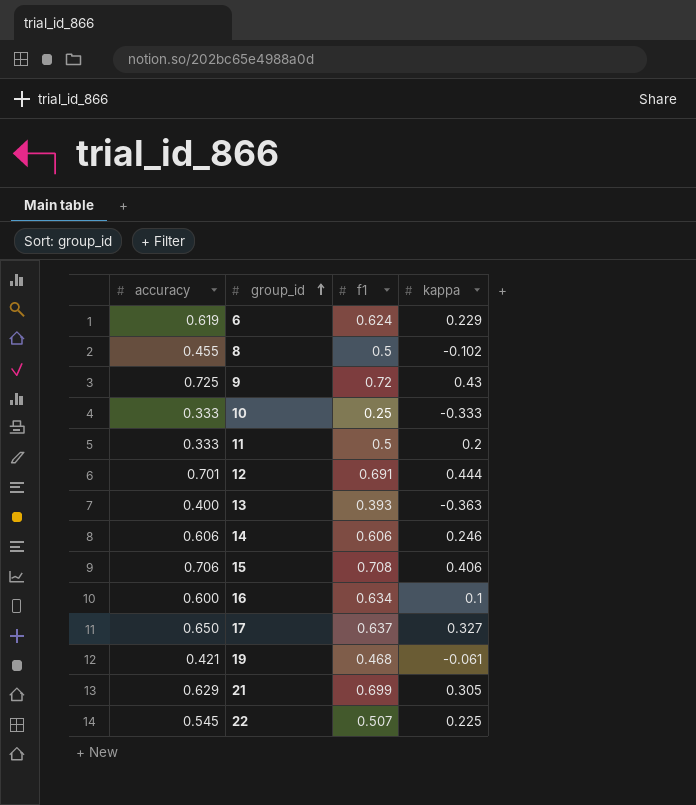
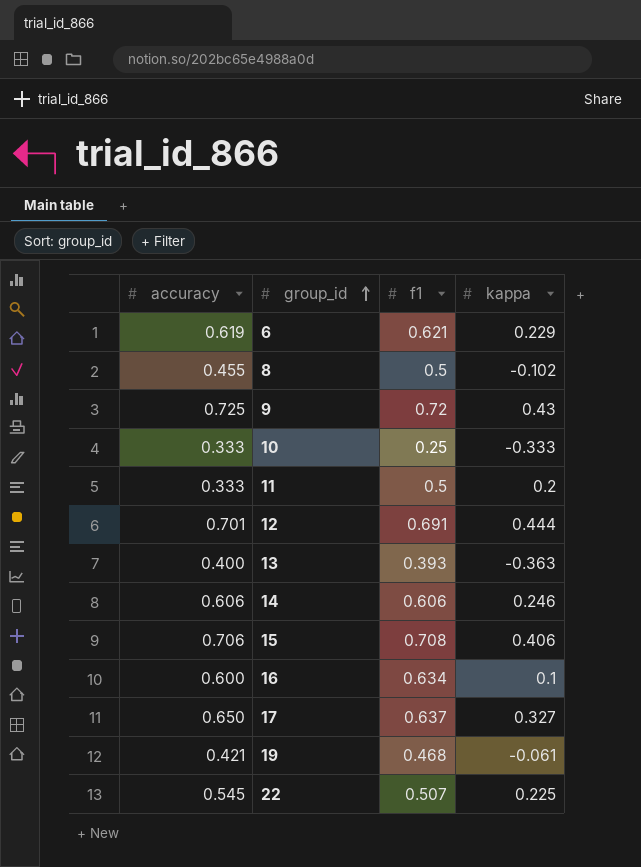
row 21: 0.629 | 0.699 | 0.305 -> none
6 | f1: 0.624 -> 0.621

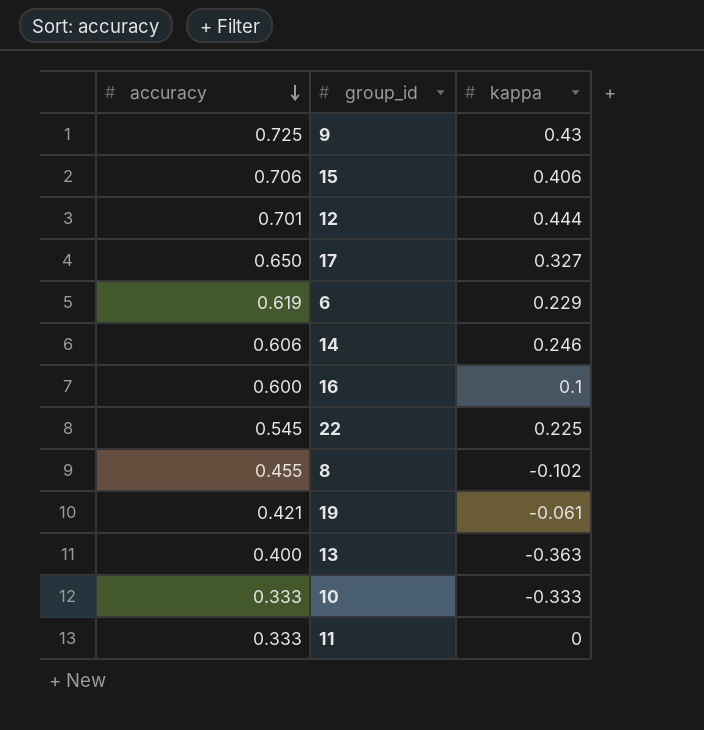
row order: group_id ascending -> accuracy descending
column f1 | position: 3 -> none
11 | kappa: 0.2 -> 0

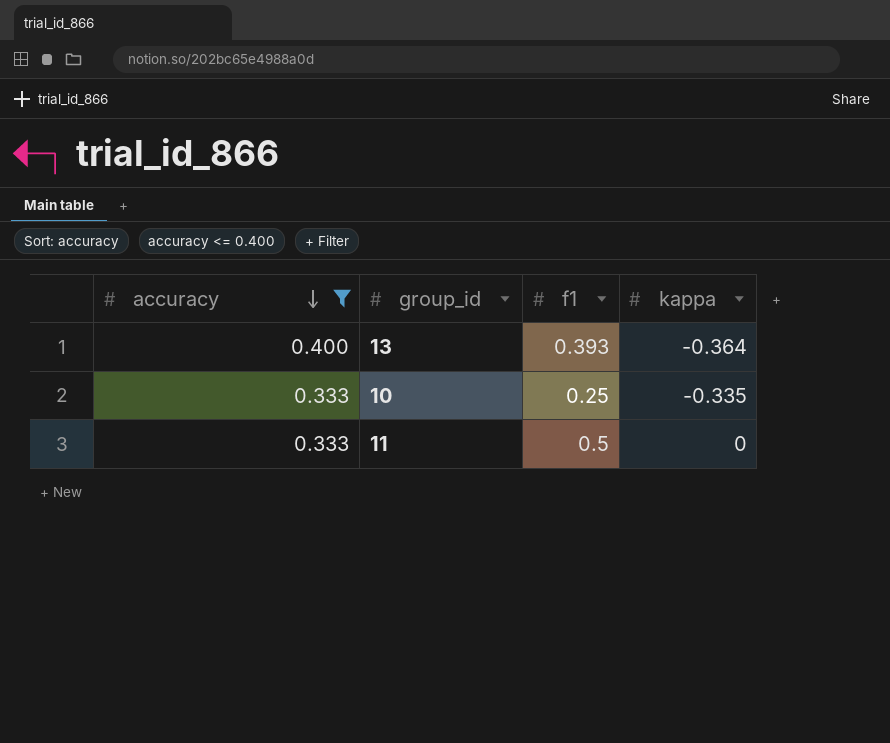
filter: none -> accuracy <= 0.400
column f1 | position: none -> 3
13 | kappa: -0.363 -> -0.364
10 | kappa: -0.333 -> -0.335

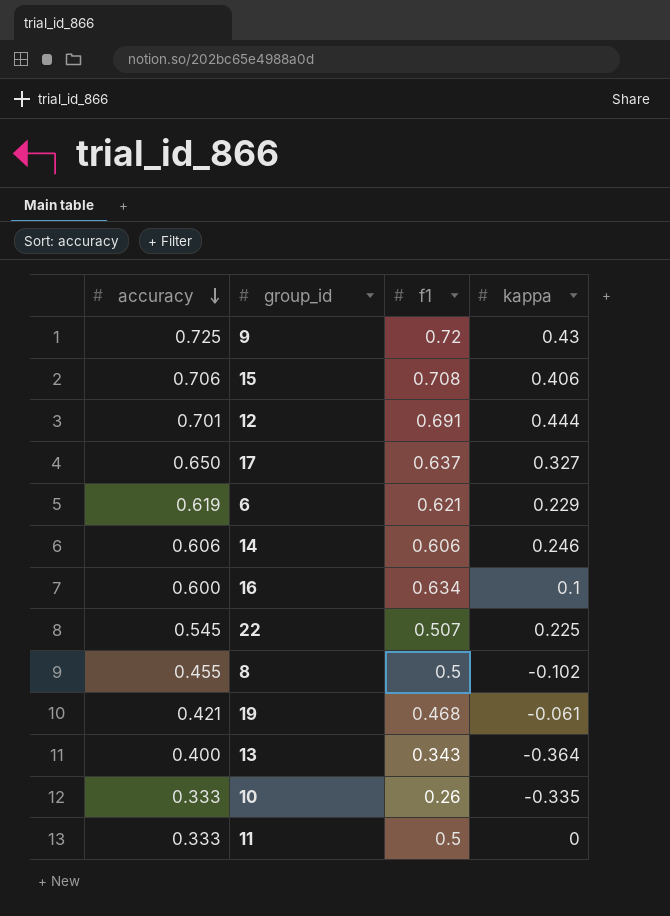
filter: accuracy <= 0.400 -> none
13 | f1: 0.393 -> 0.343
10 | f1: 0.25 -> 0.26

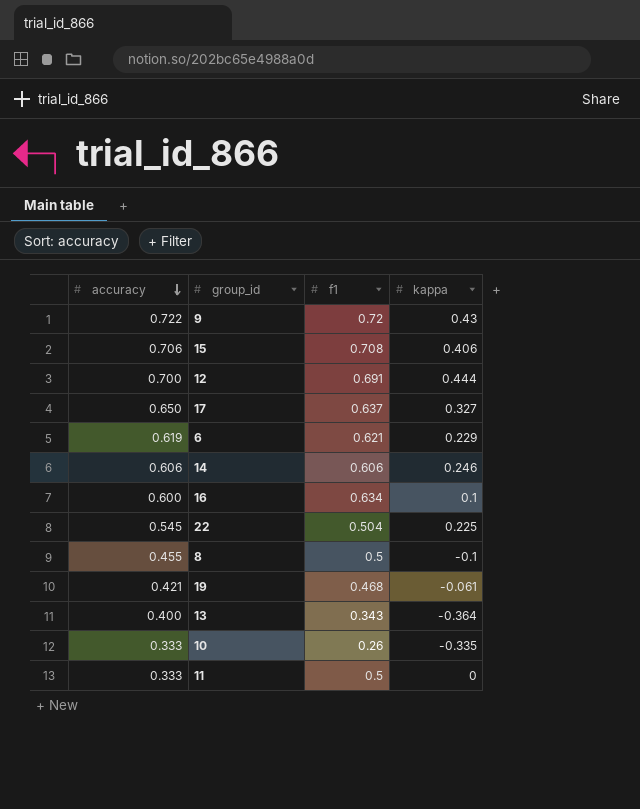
9 | accuracy: 0.725 -> 0.722
12 | accuracy: 0.701 -> 0.700
22 | f1: 0.507 -> 0.504
8 | kappa: -0.102 -> -0.1

